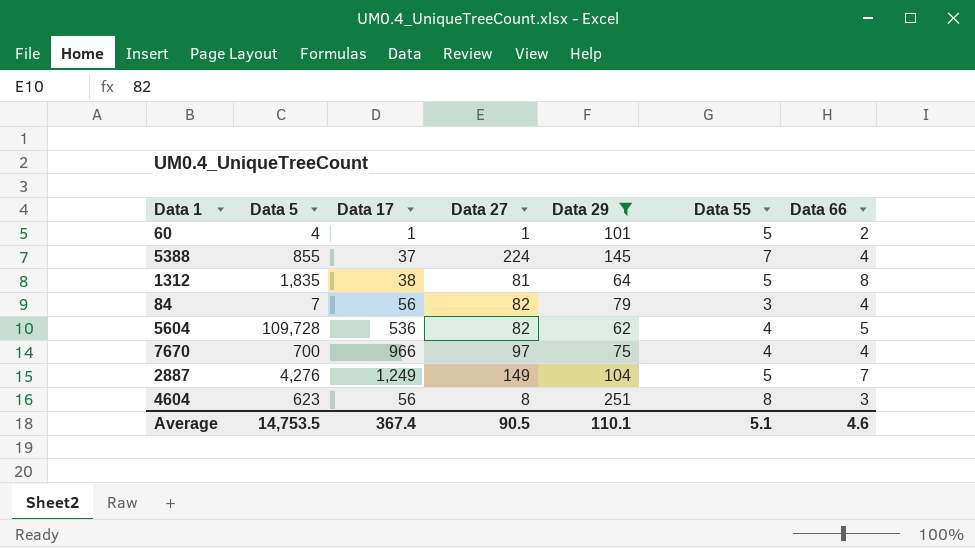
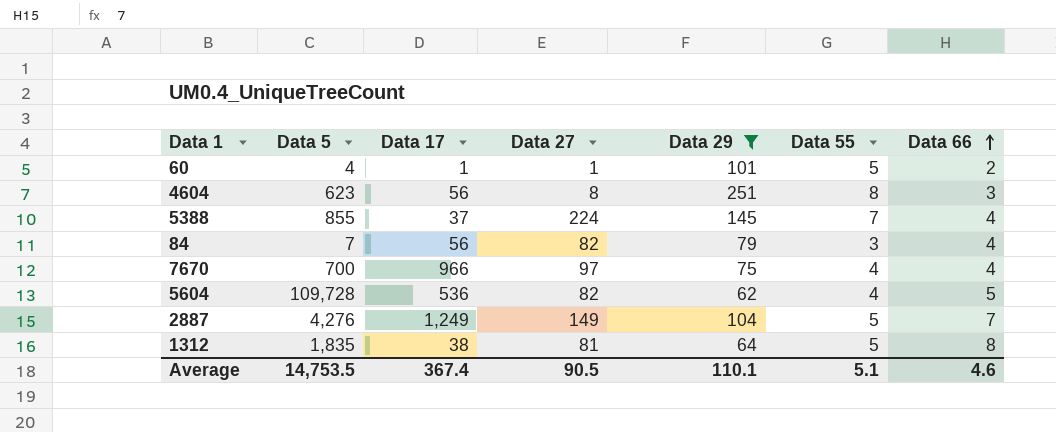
row order: none -> Data 66 ascending

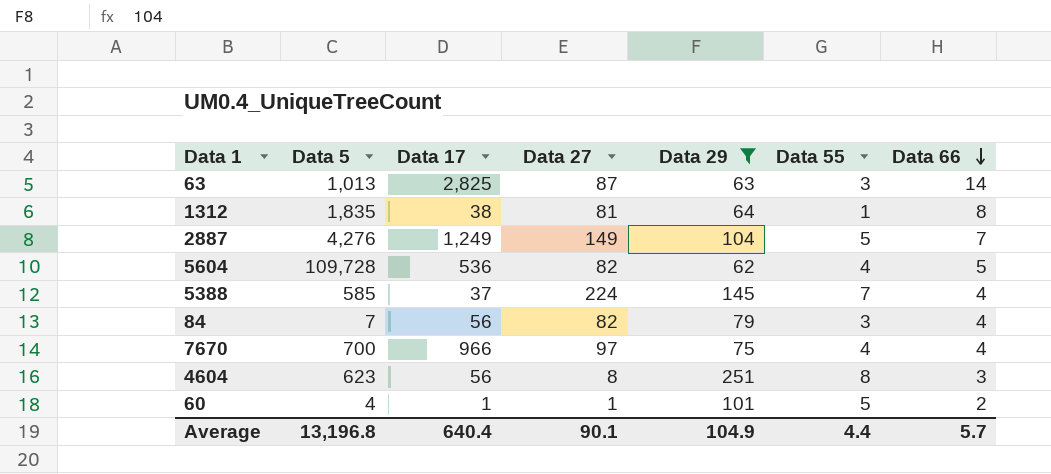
row order: Data 66 ascending -> Data 66 descending
row 63: none -> 1,013 | 2,825 | 87 | 63 | 3 | 14
1312 | Data 55: 5 -> 1
5388 | Data 5: 855 -> 585
Average | Data 5: 14,753.5 -> 13,196.8
Average | Data 17: 367.4 -> 640.4
Average | Data 27: 90.5 -> 90.1
Average | Data 29: 110.1 -> 104.9
Average | Data 55: 5.1 -> 4.4
Average | Data 66: 4.6 -> 5.7

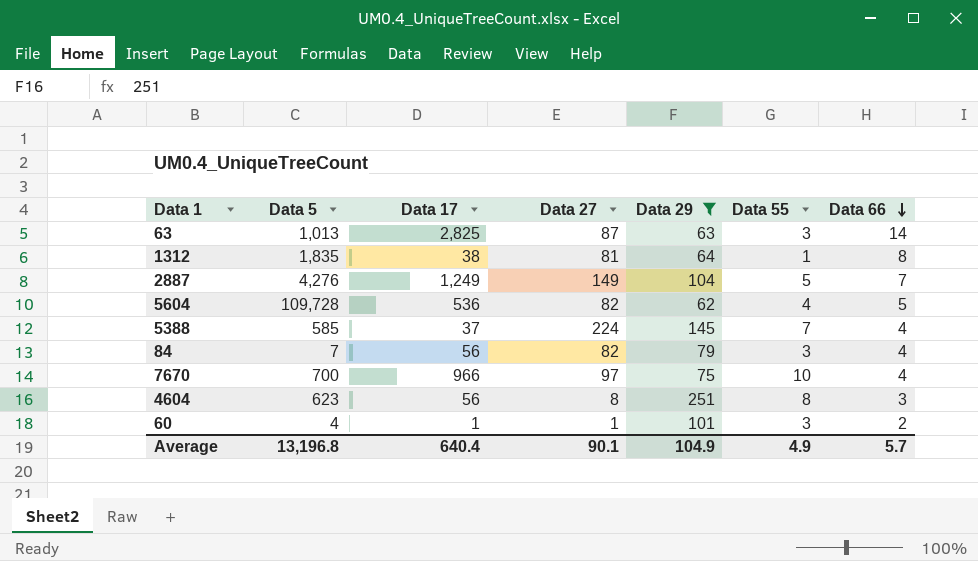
7670 | Data 55: 4 -> 10
60 | Data 55: 5 -> 3
Average | Data 55: 4.4 -> 4.9

